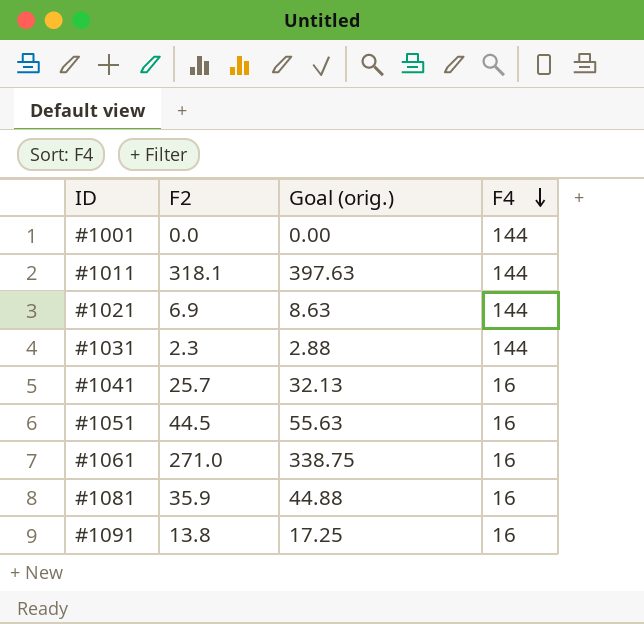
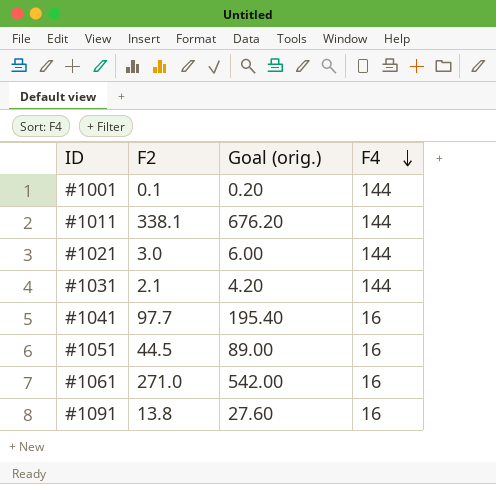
column Goal (orig.) | formula: [F2] * 1.25 -> [F2] * 2
row #1081: 35.9 | 44.88 | 16 -> none
#1001 | F2: 0.0 -> 0.1
#1011 | F2: 318.1 -> 338.1
#1021 | F2: 6.9 -> 3.0
#1031 | F2: 2.3 -> 2.1
#1041 | F2: 25.7 -> 97.7

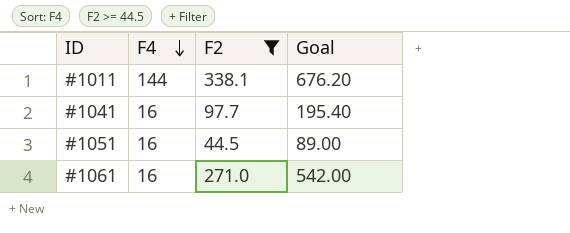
filter: none -> F2 >= 44.5
column F4 | position: 4 -> 2
column name: Goal (orig.) -> Goal

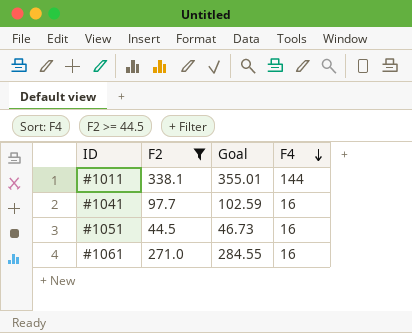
column Goal | formula: [F2] * 2 -> [F2] * 1.05
column F4 | position: 2 -> 4

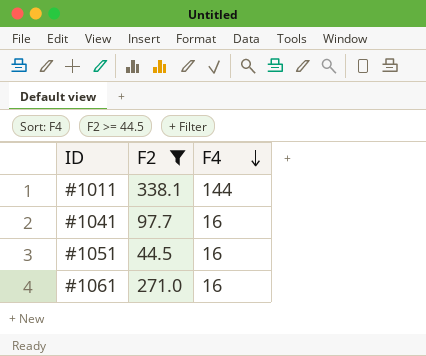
column Goal | formula: [F2] * 1.05 -> none

